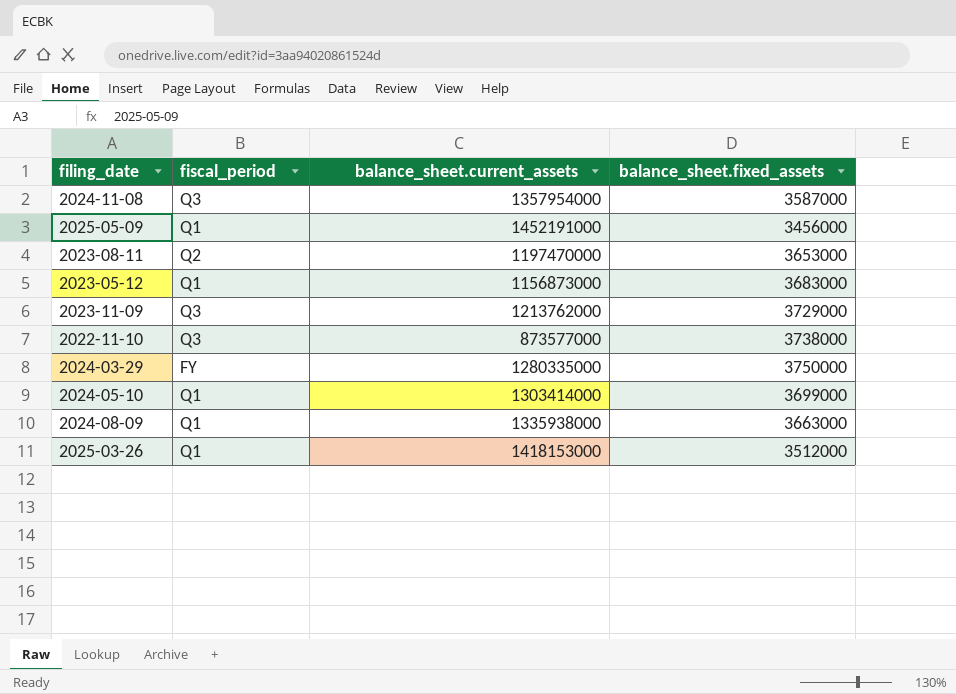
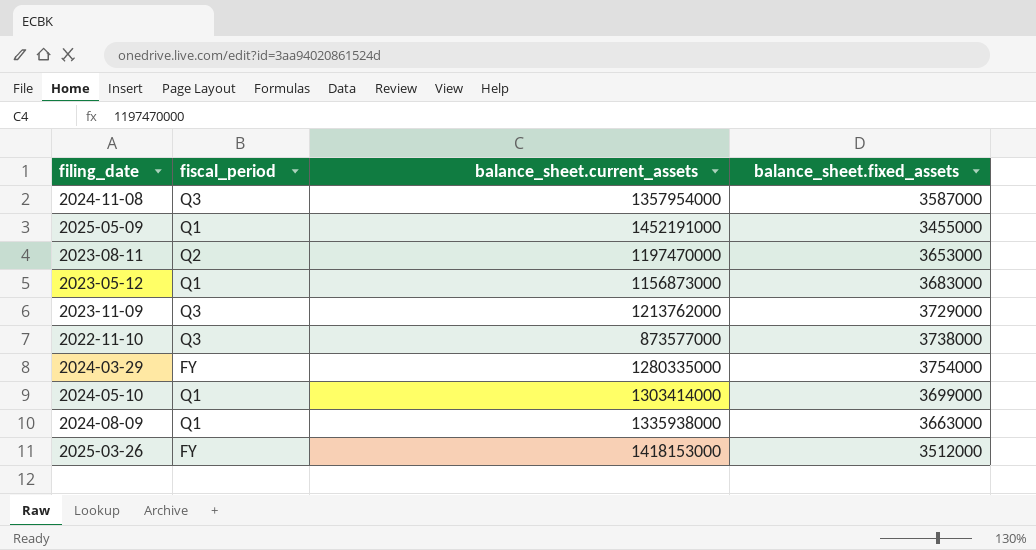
2025-05-09 | balance_sheet.fixed_assets: 3456000 -> 3455000
2024-03-29 | balance_sheet.fixed_assets: 3750000 -> 3754000
2025-03-26 | fiscal_period: Q1 -> FY

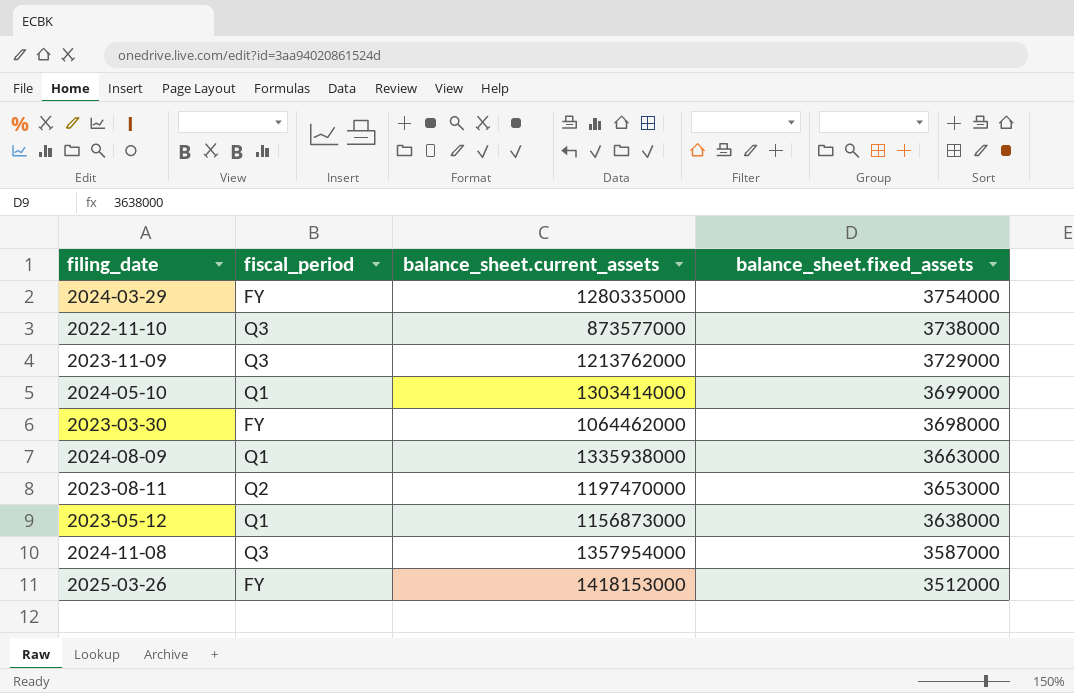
row order: none -> balance_sheet.fixed_assets descending
row 2025-05-09: Q1 | 1452191000 | 3455000 -> none
row 2023-03-30: none -> FY | 1064462000 | 3698000
2023-05-12 | balance_sheet.fixed_assets: 3683000 -> 3638000

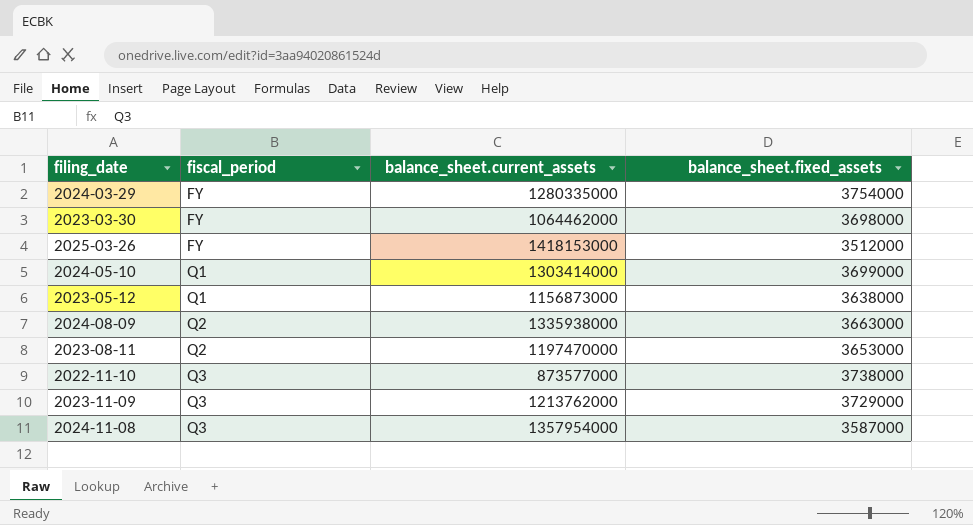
row order: balance_sheet.fixed_assets descending -> fiscal_period ascending
2024-08-09 | fiscal_period: Q1 -> Q2

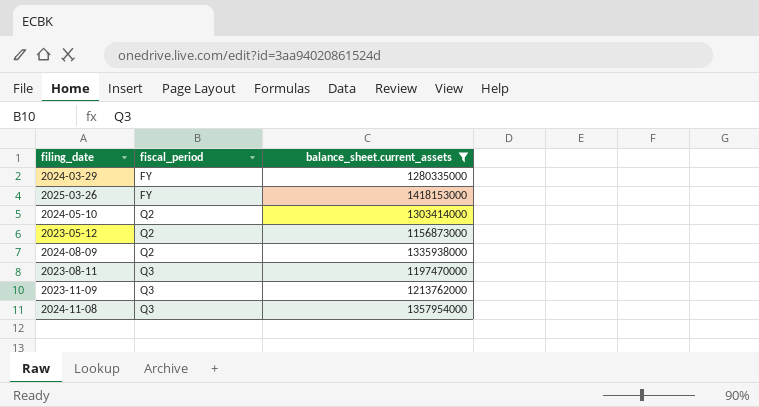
filter: none -> balance_sheet.current_assets >= 1156873000
column balance_sheet.fixed_assets | position: 4 -> none
2024-05-10 | fiscal_period: Q1 -> Q2
2023-05-12 | fiscal_period: Q1 -> Q2
2023-08-11 | fiscal_period: Q2 -> Q3

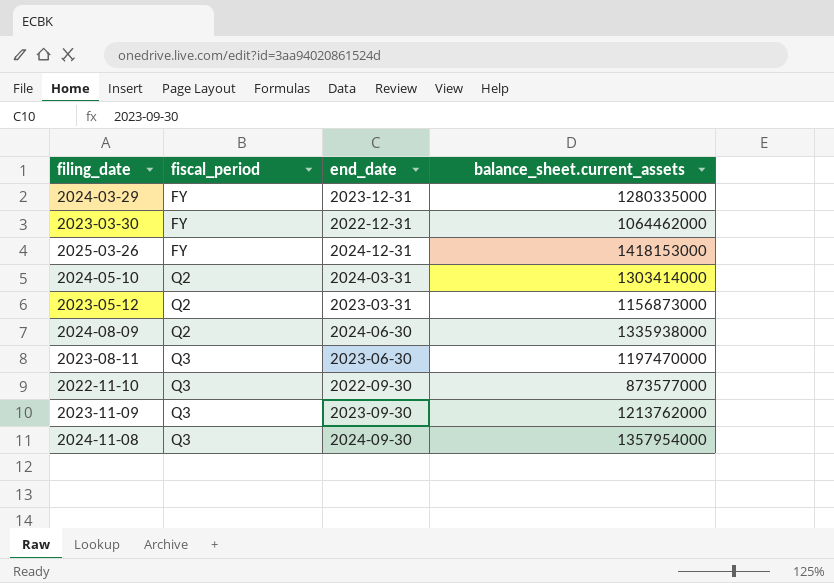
filter: balance_sheet.current_assets >= 1156873000 -> none
column end_date | position: none -> 3

